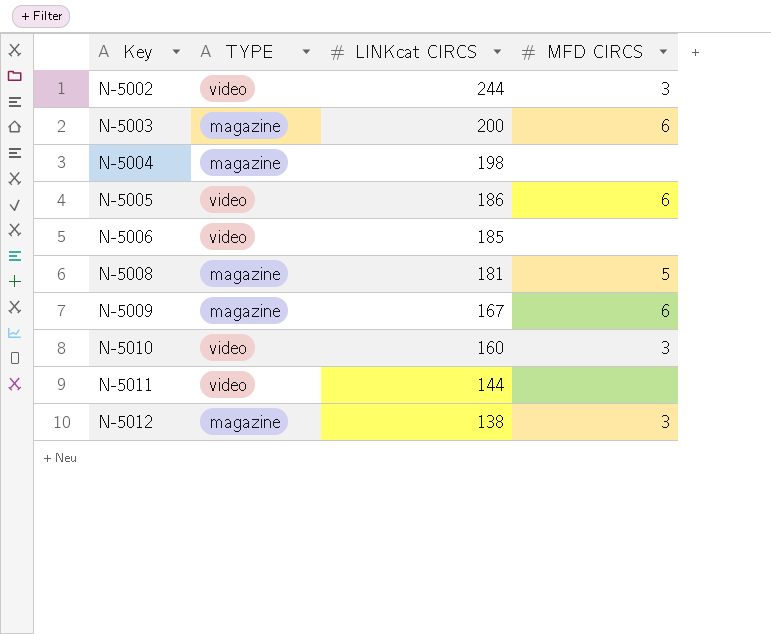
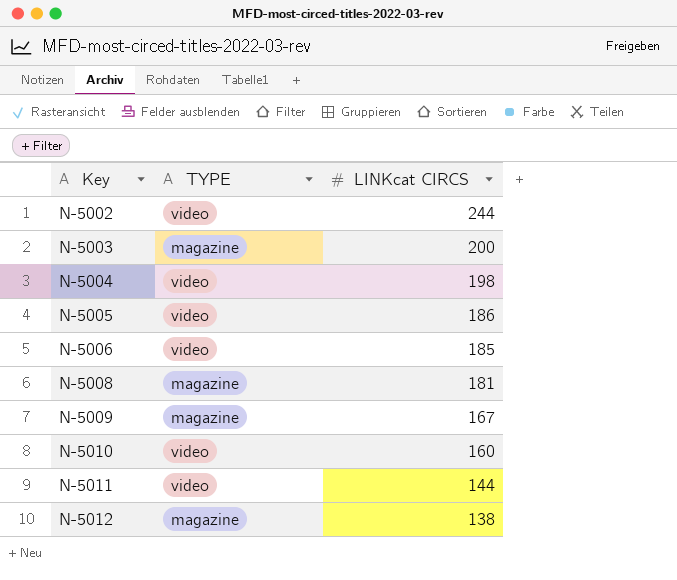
column MFD CIRCS | position: 4 -> none
N-5004 | TYPE: magazine -> video

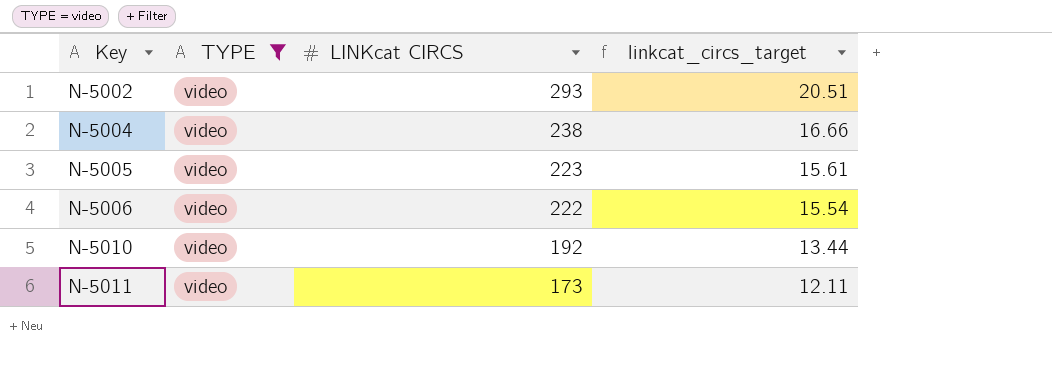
filter: none -> TYPE = video
column linkcat_circs_target | formula: none -> [LINKcat CIRCS] * 0.07
N-5002 | LINKcat CIRCS: 244 -> 293
N-5004 | LINKcat CIRCS: 198 -> 238
N-5005 | LINKcat CIRCS: 186 -> 223
N-5006 | LINKcat CIRCS: 185 -> 222
N-5010 | LINKcat CIRCS: 160 -> 192
N-5011 | LINKcat CIRCS: 144 -> 173

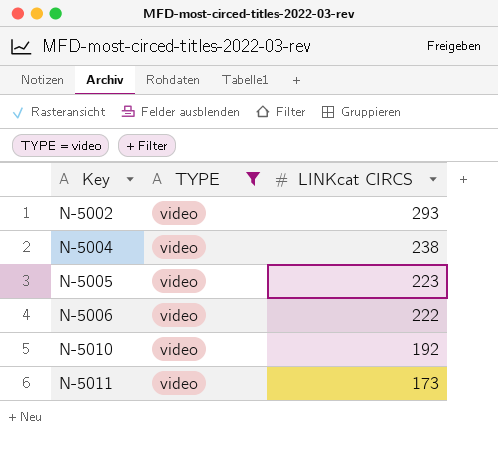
column linkcat_circs_target | formula: [LINKcat CIRCS] * 0.07 -> none

